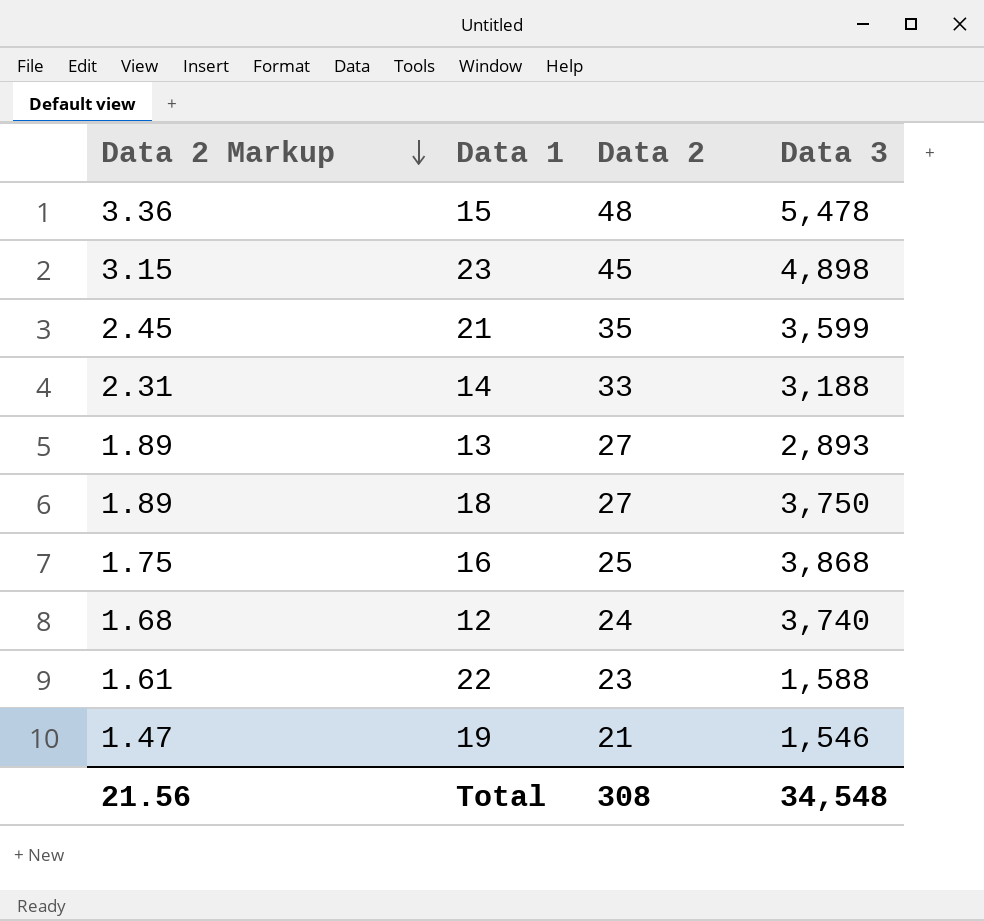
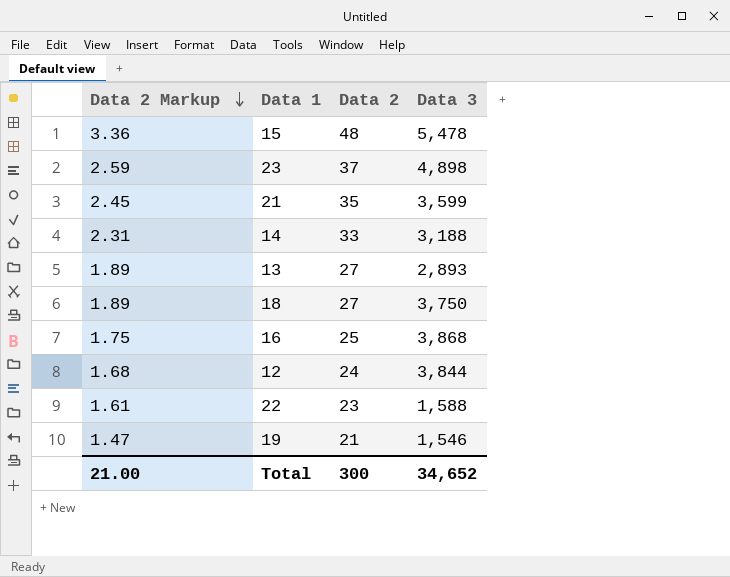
23 | Data 2 Markup: 3.15 -> 2.59
23 | Data 2: 45 -> 37
12 | Data 3: 3,740 -> 3,844
Total | Data 2 Markup: 21.56 -> 21.00
Total | Data 2: 308 -> 300
Total | Data 3: 34,548 -> 34,652

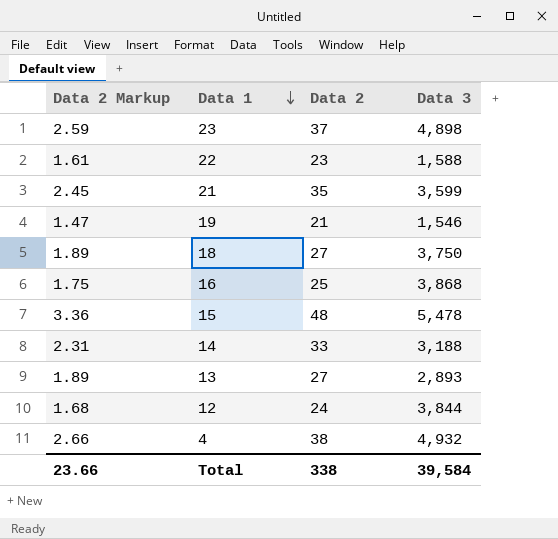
row order: Data 2 Markup descending -> Data 1 descending
row 4: none -> 2.66 | 38 | 4,932
Total | Data 2 Markup: 21.00 -> 23.66
Total | Data 2: 300 -> 338
Total | Data 3: 34,652 -> 39,584

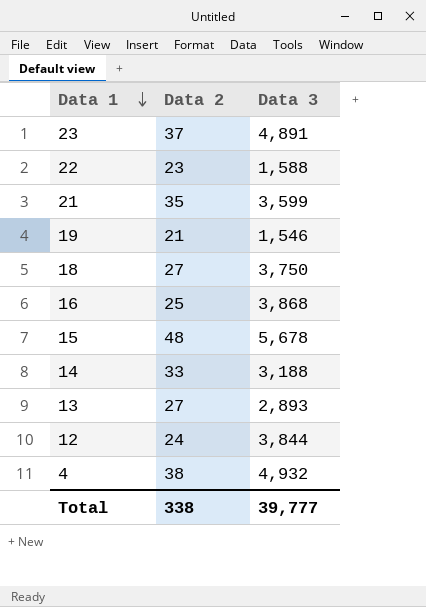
column Data 2 Markup | formula: [Data 2] * 0.07 -> none
23 | Data 3: 4,898 -> 4,891
15 | Data 3: 5,478 -> 5,678
Total | Data 3: 39,584 -> 39,777

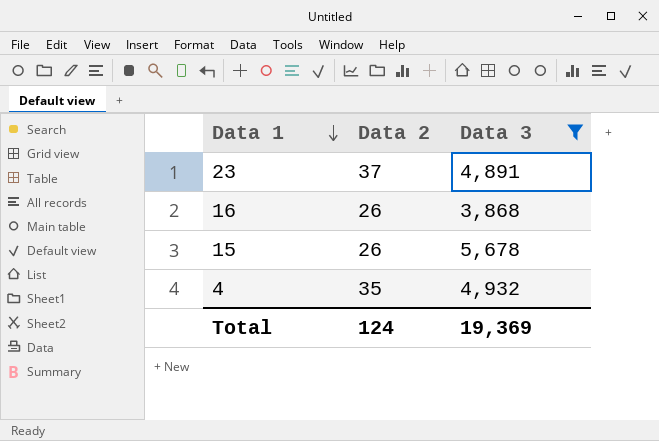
filter: none -> Data 3 >= 3,868
16 | Data 2: 25 -> 26
15 | Data 2: 48 -> 26
4 | Data 2: 38 -> 35
Total | Data 2: 338 -> 124
Total | Data 3: 39,777 -> 19,369

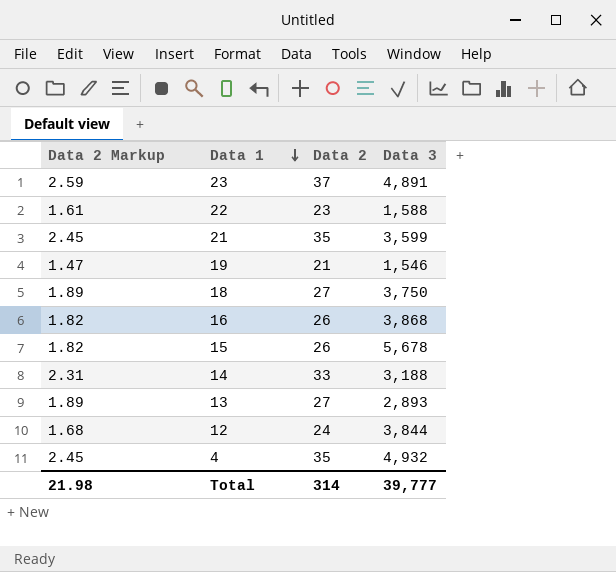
filter: Data 3 >= 3,868 -> none
column Data 2 Markup | formula: none -> [Data 2] * 0.07
Total | Data 2: 124 -> 314
Total | Data 3: 19,369 -> 39,777

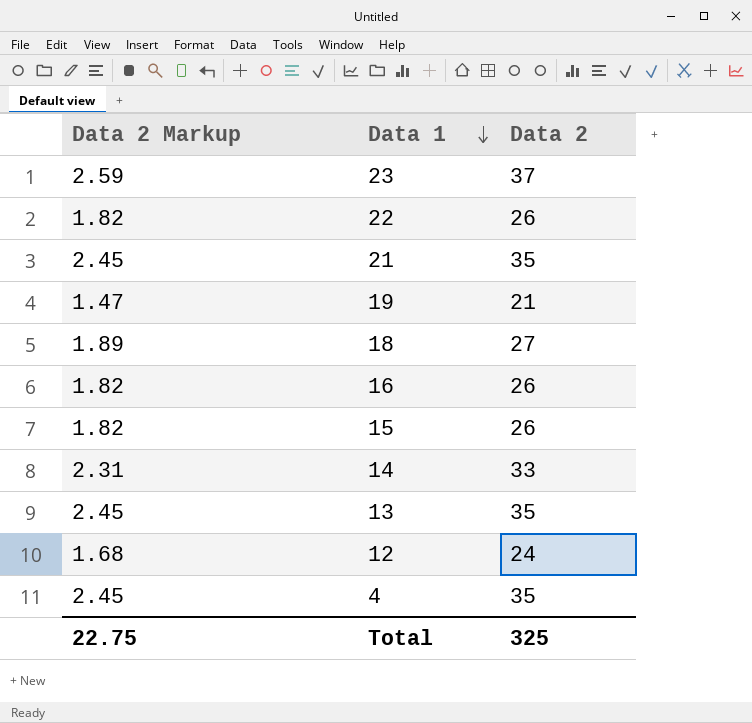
column Data 3 | position: 4 -> none
22 | Data 2 Markup: 1.61 -> 1.82
22 | Data 2: 23 -> 26
13 | Data 2 Markup: 1.89 -> 2.45
13 | Data 2: 27 -> 35
Total | Data 2 Markup: 21.98 -> 22.75
Total | Data 2: 314 -> 325

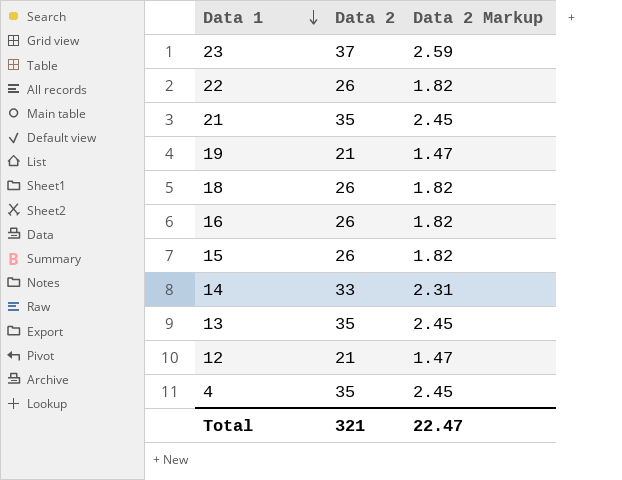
column Data 2 Markup | position: 1 -> 3
18 | Data 2: 27 -> 26
18 | Data 2 Markup: 1.89 -> 1.82
12 | Data 2: 24 -> 21
12 | Data 2 Markup: 1.68 -> 1.47
Total | Data 2: 325 -> 321
Total | Data 2 Markup: 22.75 -> 22.47

